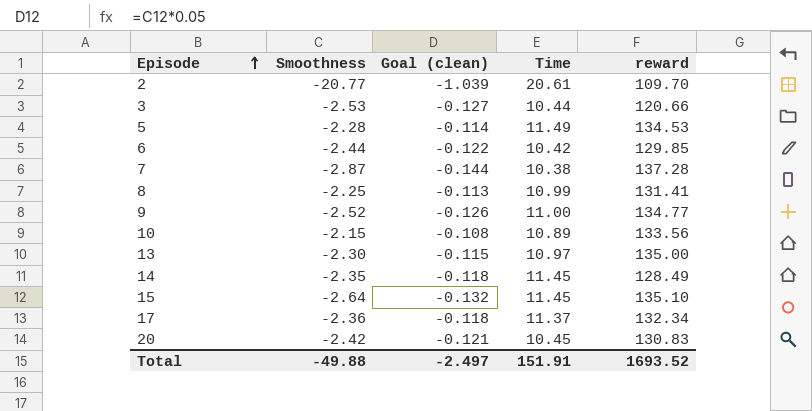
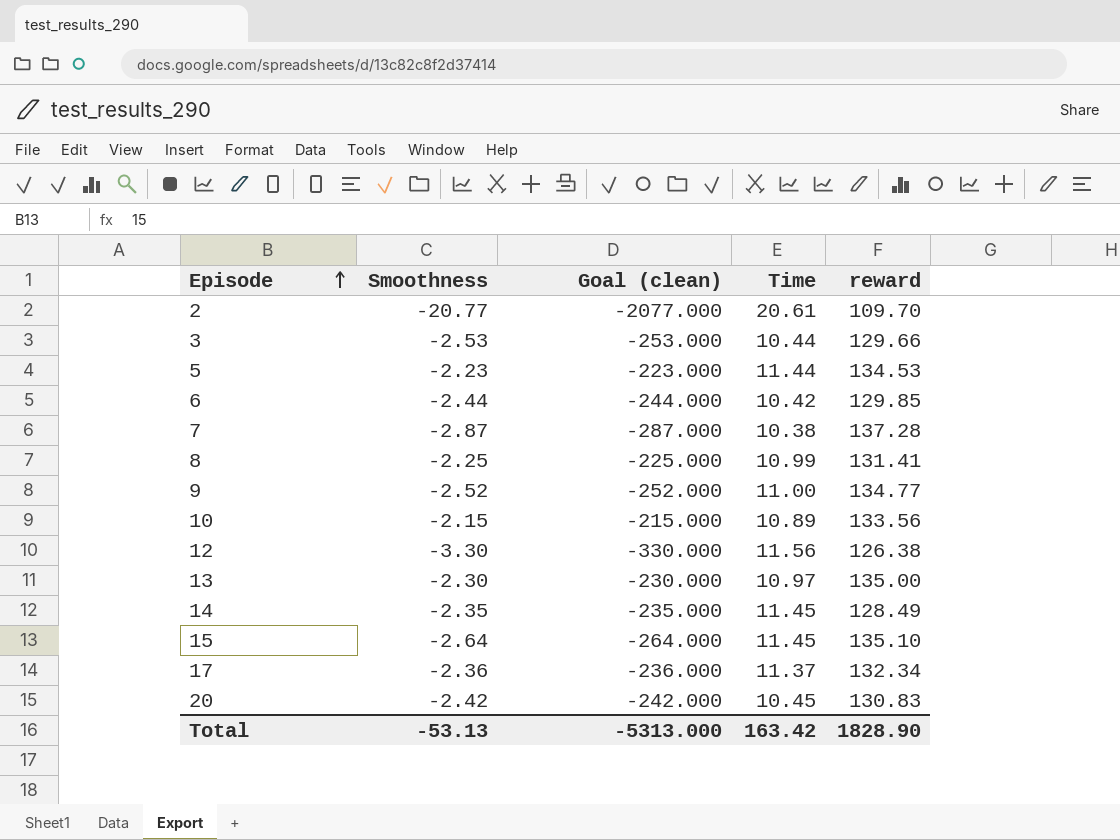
column Goal (clean) | formula: [Smoothness] * 0.05 -> [Smoothness] * 100
3 | reward: 120.66 -> 129.66
5 | Smoothness: -2.28 -> -2.23
5 | Time: 11.49 -> 11.44
row 12: none -> -3.30 | -330.000 | 11.56 | 126.38
Total | Smoothness: -49.88 -> -53.13
Total | Goal (clean): -2.497 -> -5313.000
Total | Time: 151.91 -> 163.42
Total | reward: 1693.52 -> 1828.90

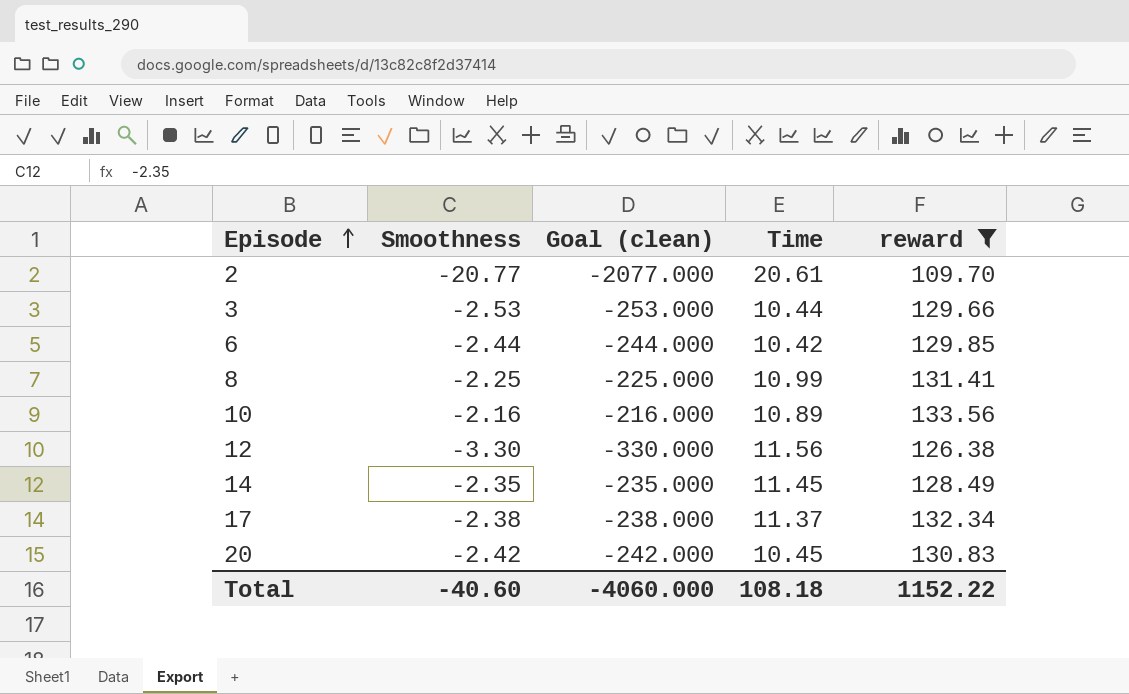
filter: none -> reward <= 133.56
10 | Smoothness: -2.15 -> -2.16
10 | Goal (clean): -215.000 -> -216.000
17 | Smoothness: -2.36 -> -2.38
17 | Goal (clean): -236.000 -> -238.000
Total | Smoothness: -53.13 -> -40.60
Total | Goal (clean): -5313.000 -> -4060.000
Total | Time: 163.42 -> 108.18
Total | reward: 1828.90 -> 1152.22

